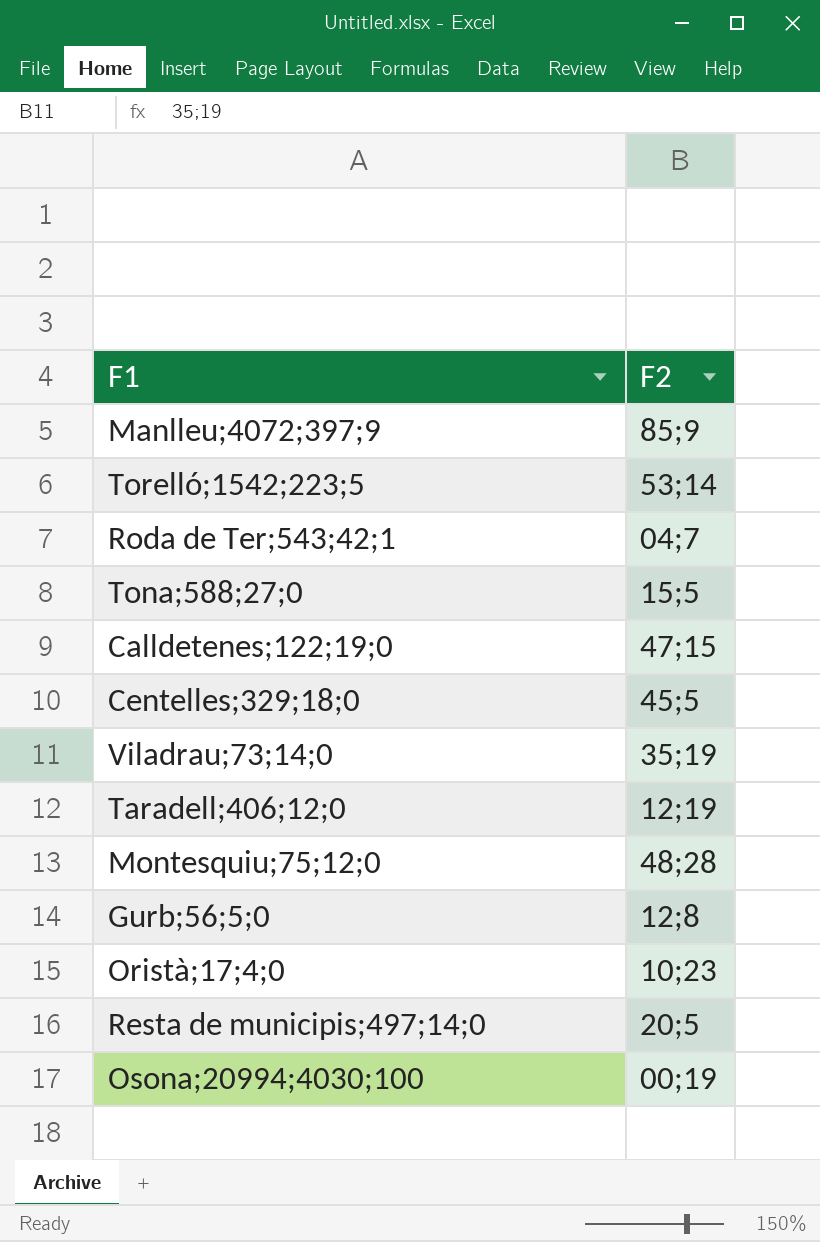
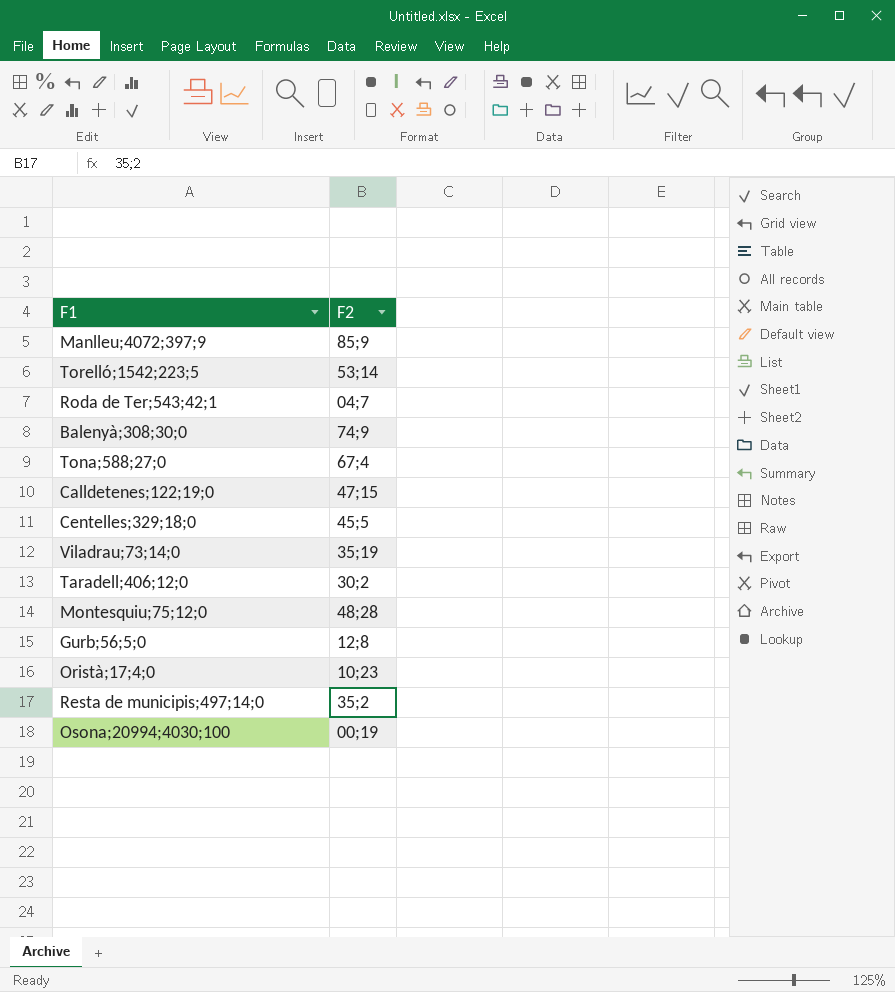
row Balenyà;308;30;0: none -> 74;9
Tona;588;27;0 | F2: 15;5 -> 67;4
Taradell;406;12;0 | F2: 12;19 -> 30;2
Resta de municipis;497;14;0 | F2: 20;5 -> 35;2

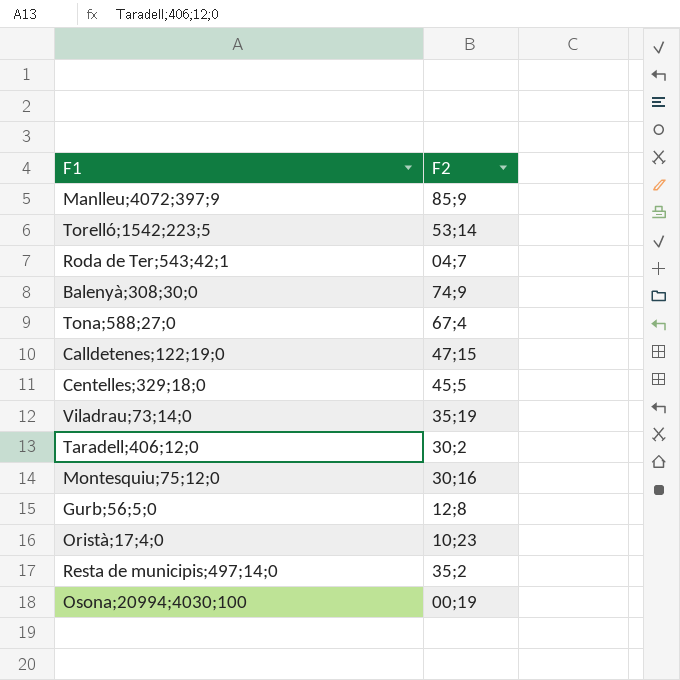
Montesquiu;75;12;0 | F2: 48;28 -> 30;16

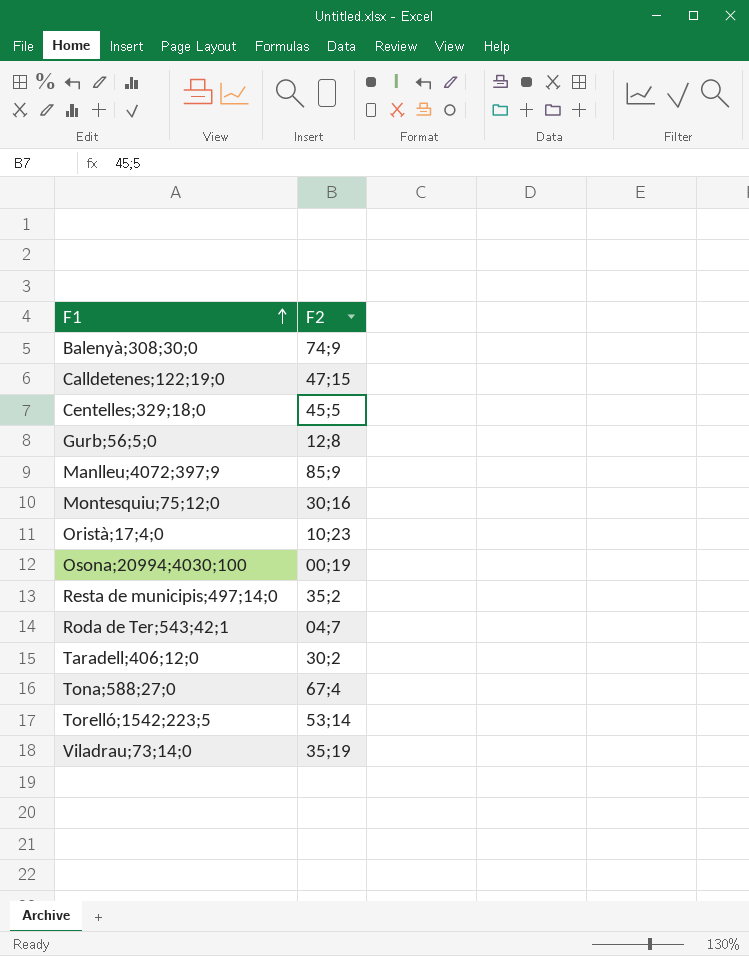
row order: none -> F1 ascending

